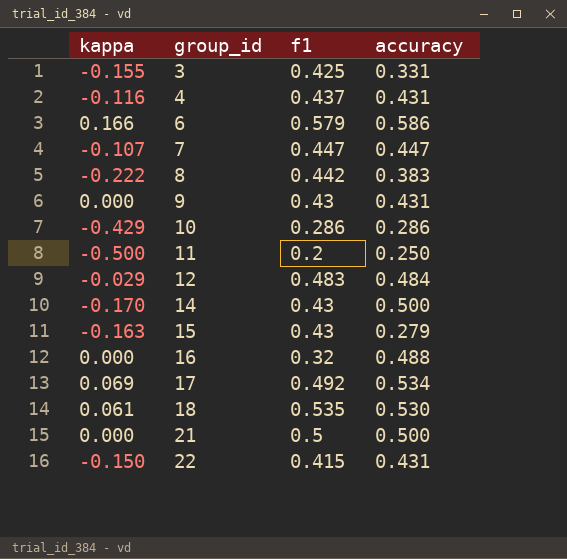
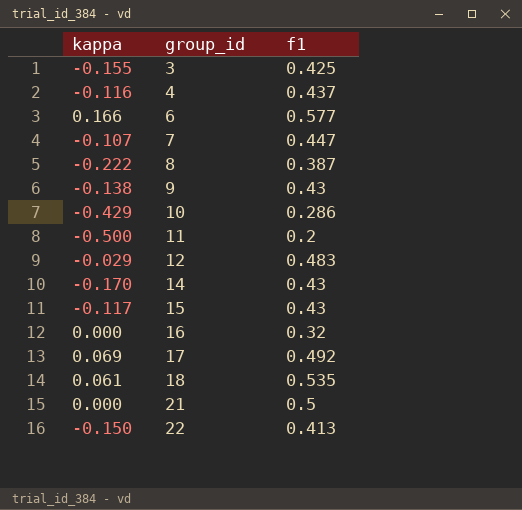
column accuracy | position: 4 -> none
6 | f1: 0.579 -> 0.577
8 | f1: 0.442 -> 0.387
9 | kappa: 0.000 -> -0.138
15 | kappa: -0.163 -> -0.117
22 | f1: 0.415 -> 0.413

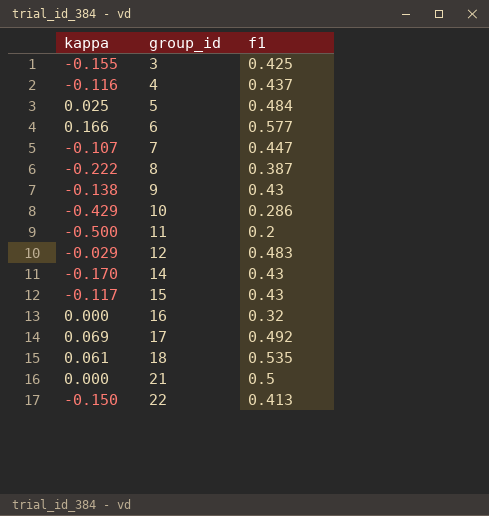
row 5: none -> 0.025 | 0.484

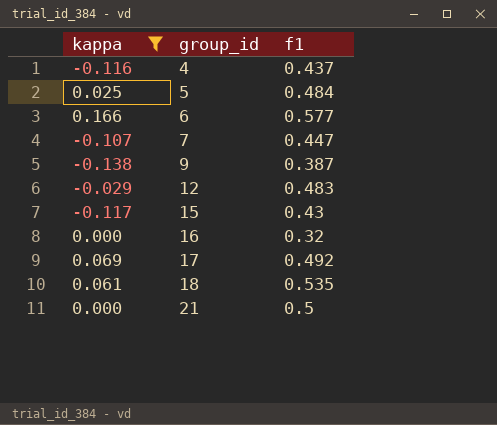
filter: none -> kappa >= -0.138
9 | f1: 0.43 -> 0.387

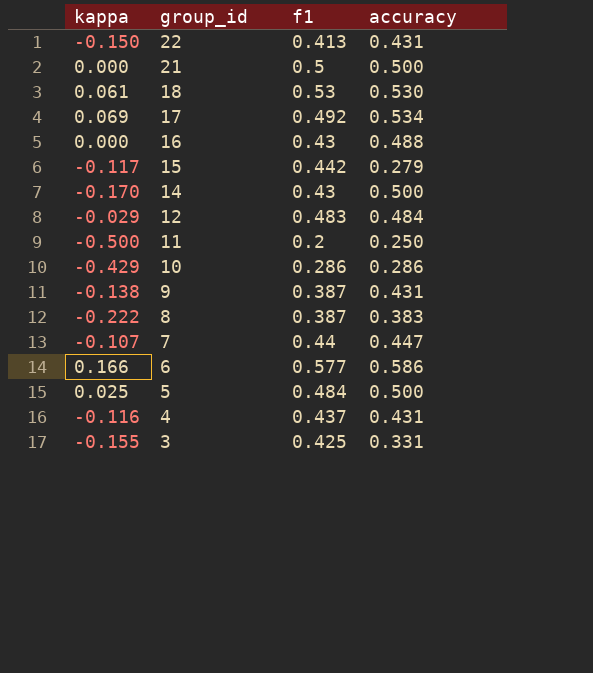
filter: kappa >= -0.138 -> none
row order: group_id ascending -> group_id descending
column accuracy | position: none -> 4
18 | f1: 0.535 -> 0.53
16 | f1: 0.32 -> 0.43
15 | f1: 0.43 -> 0.442
7 | f1: 0.447 -> 0.44

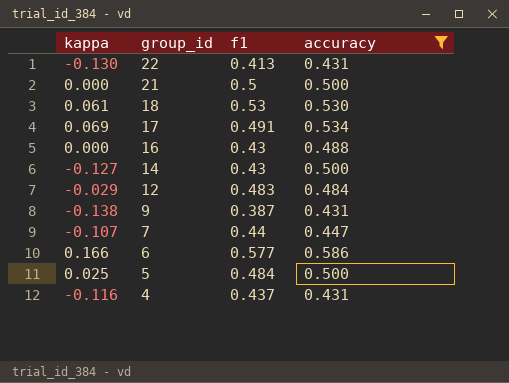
filter: none -> accuracy >= 0.431
22 | kappa: -0.150 -> -0.130
17 | f1: 0.492 -> 0.491
14 | kappa: -0.170 -> -0.127

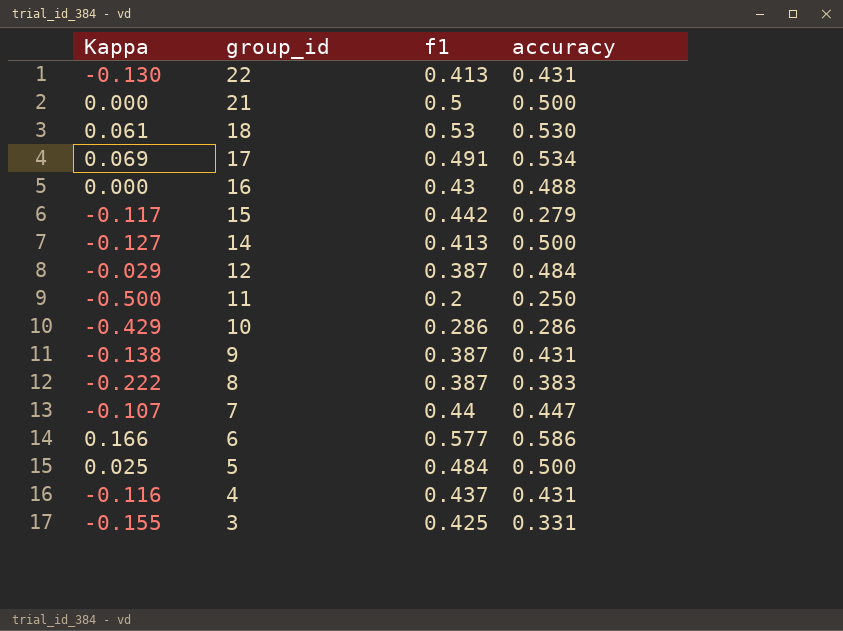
filter: accuracy >= 0.431 -> none
column name: kappa -> Kappa
14 | f1: 0.43 -> 0.413
12 | f1: 0.483 -> 0.387

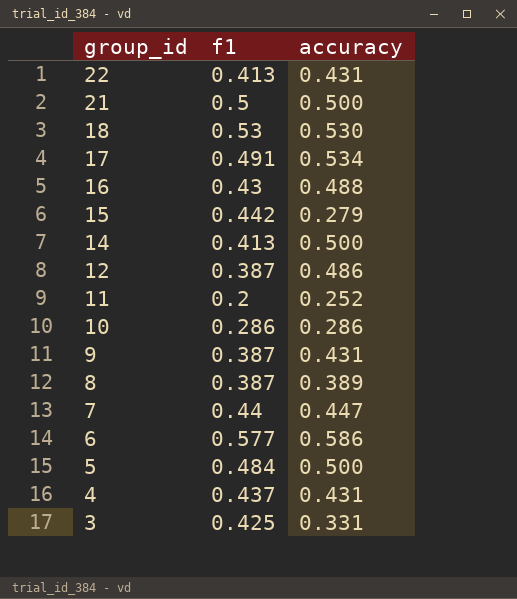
column Kappa | position: 1 -> none
12 | accuracy: 0.484 -> 0.486
11 | accuracy: 0.250 -> 0.252
8 | accuracy: 0.383 -> 0.389

